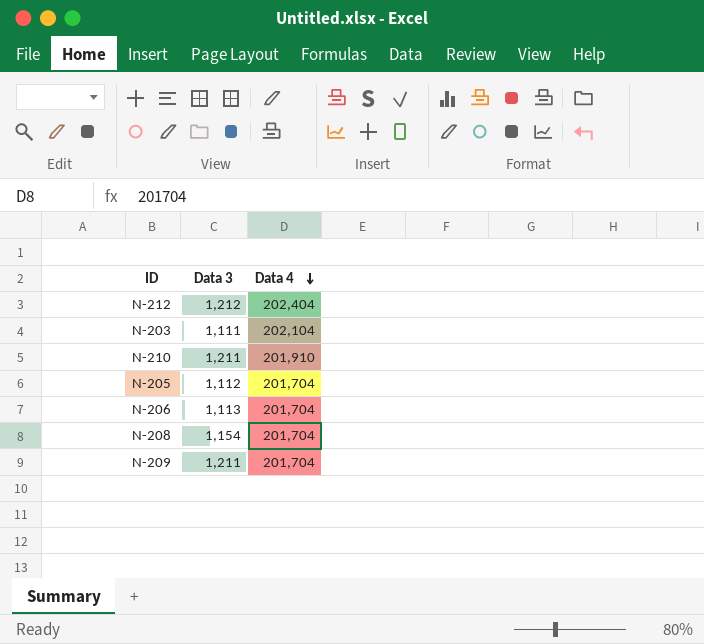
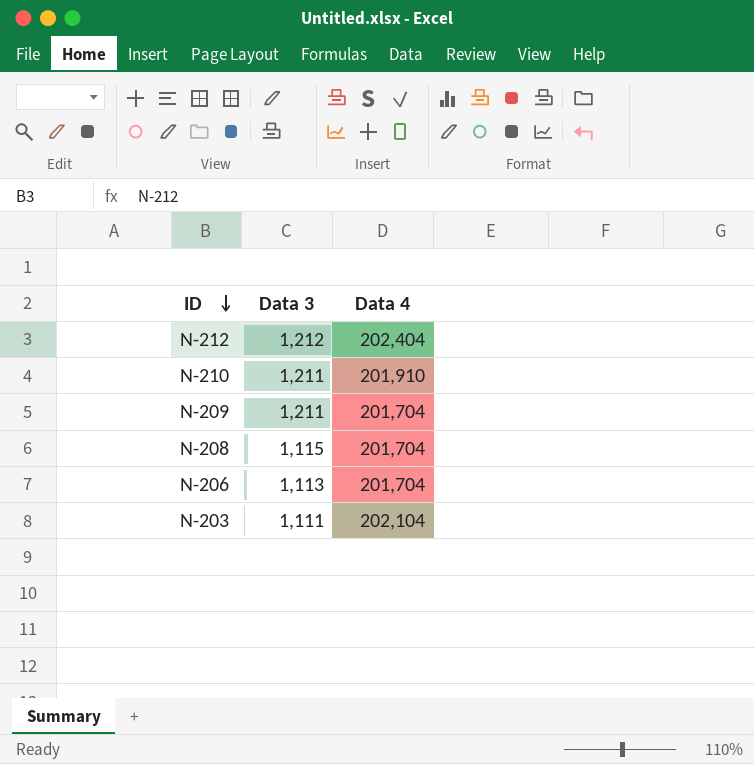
row order: Data 4 descending -> ID descending
row N-205: 1,112 | 201,704 -> none
N-208 | Data 3: 1,154 -> 1,115

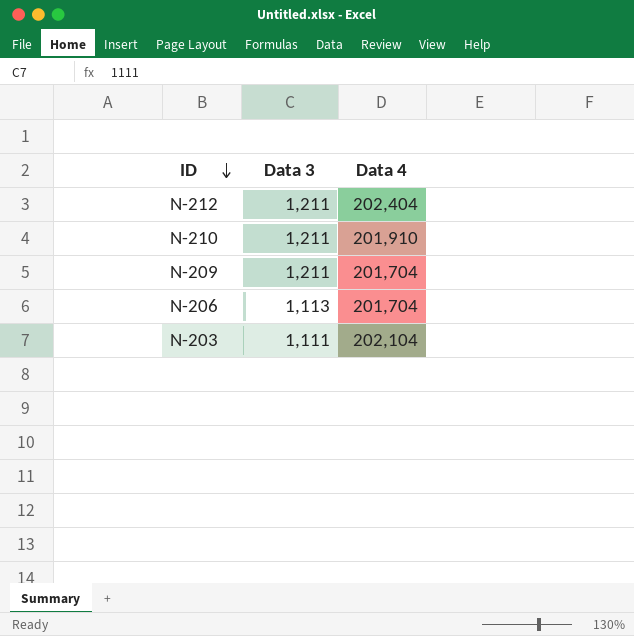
row N-208: 1,115 | 201,704 -> none
N-212 | Data 3: 1,212 -> 1,211

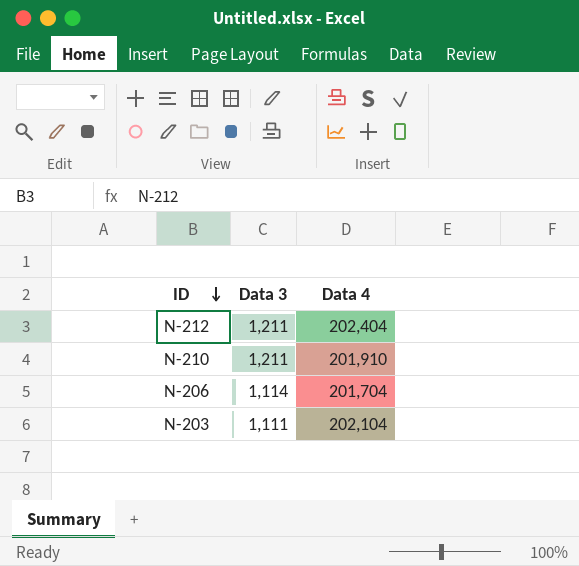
row N-209: 1,211 | 201,704 -> none
N-206 | Data 3: 1,113 -> 1,114

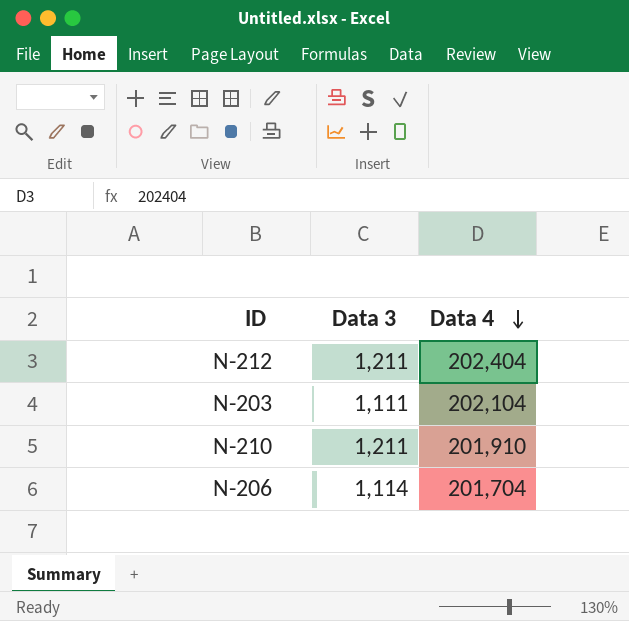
row order: ID descending -> Data 4 descending

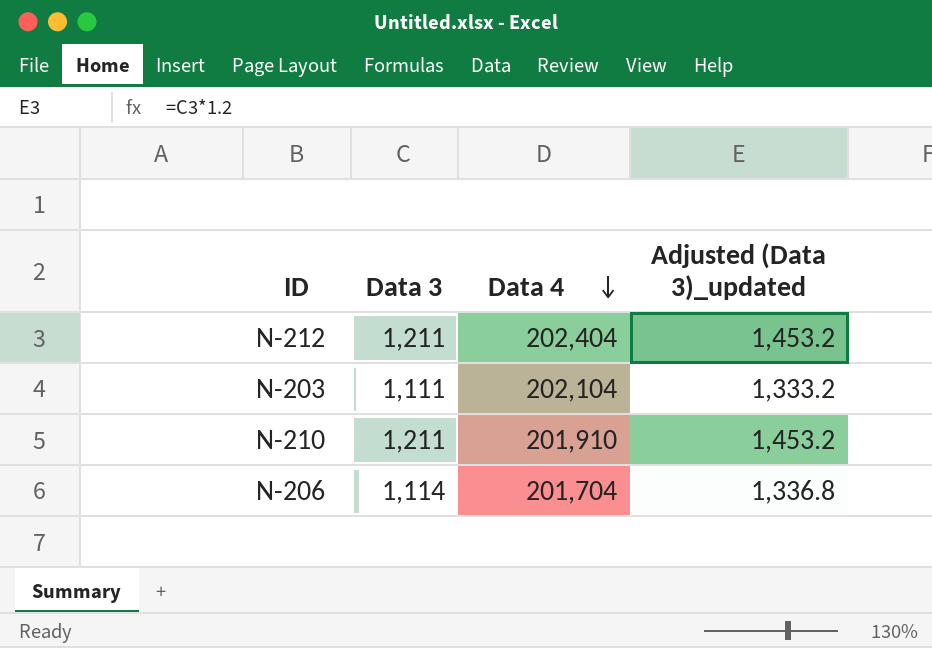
column Adjusted (Data 3)_updated | formula: none -> [Data 3] * 1.2

